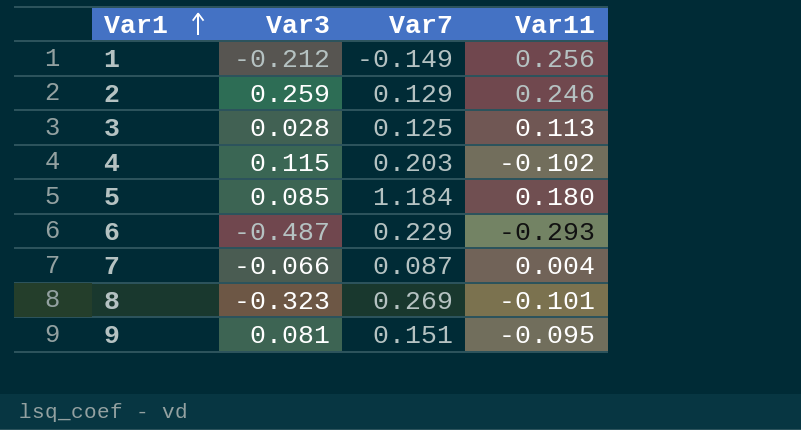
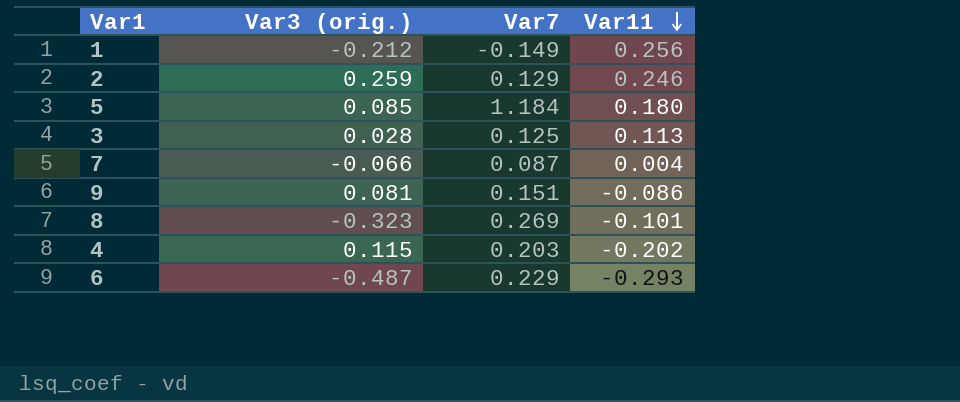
row order: Var1 ascending -> Var11 descending
column name: Var3 -> Var3 (orig.)
9 | Var11: -0.095 -> -0.086
4 | Var11: -0.102 -> -0.202

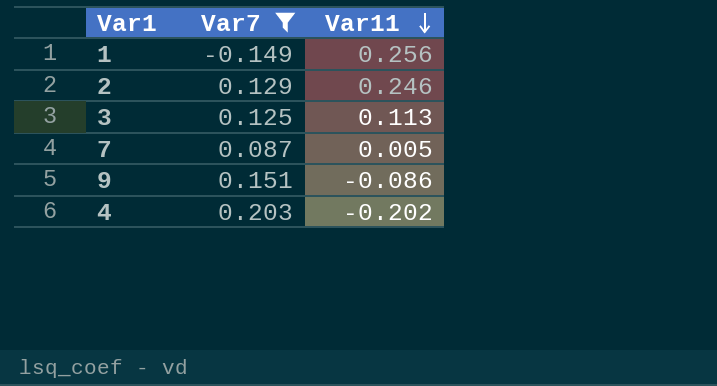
filter: none -> Var7 <= 0.203
column Var3 (orig.) | position: 2 -> none
7 | Var11: 0.004 -> 0.005

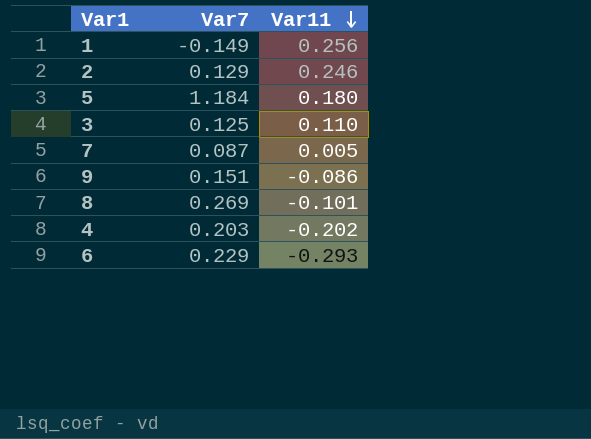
filter: Var7 <= 0.203 -> none
3 | Var11: 0.113 -> 0.110

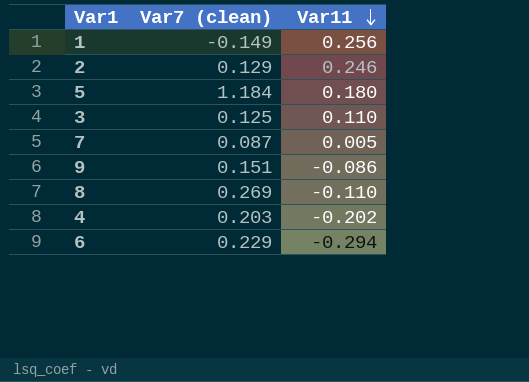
column name: Var7 -> Var7 (clean)
8 | Var11: -0.101 -> -0.110
6 | Var11: -0.293 -> -0.294

